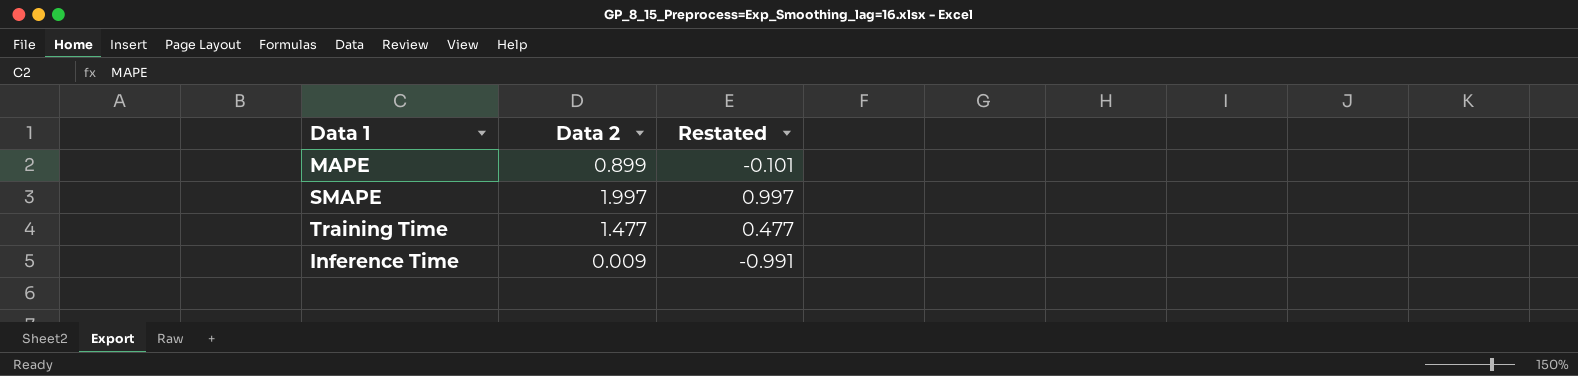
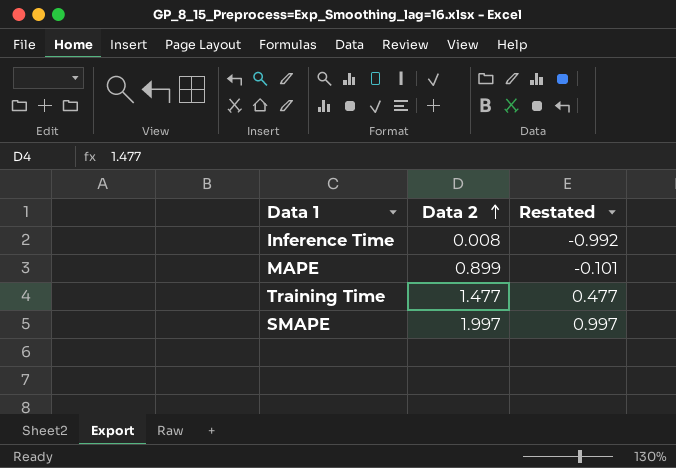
row order: none -> Data 2 ascending
Inference Time | Data 2: 0.009 -> 0.008
Inference Time | Restated: -0.991 -> -0.992

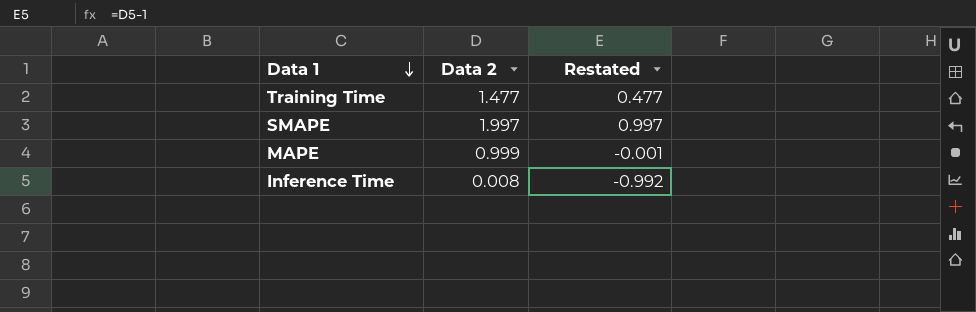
row order: Data 2 ascending -> Data 1 descending
MAPE | Data 2: 0.899 -> 0.999
MAPE | Restated: -0.101 -> -0.001

